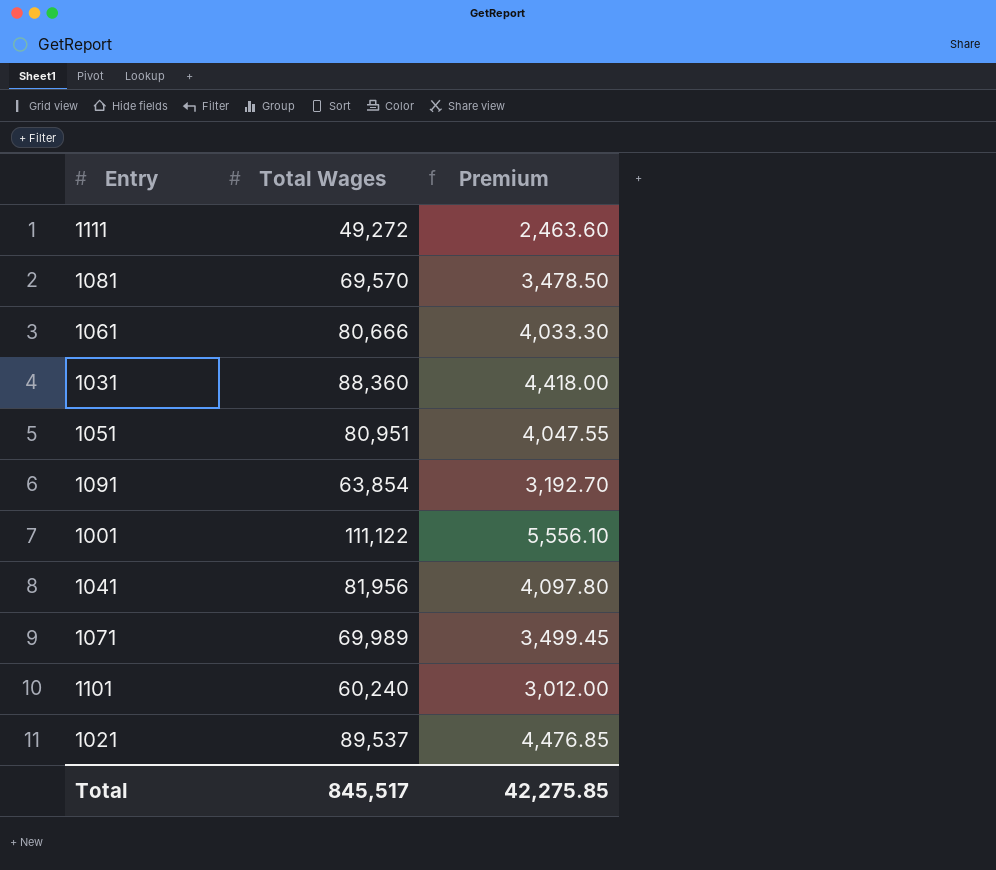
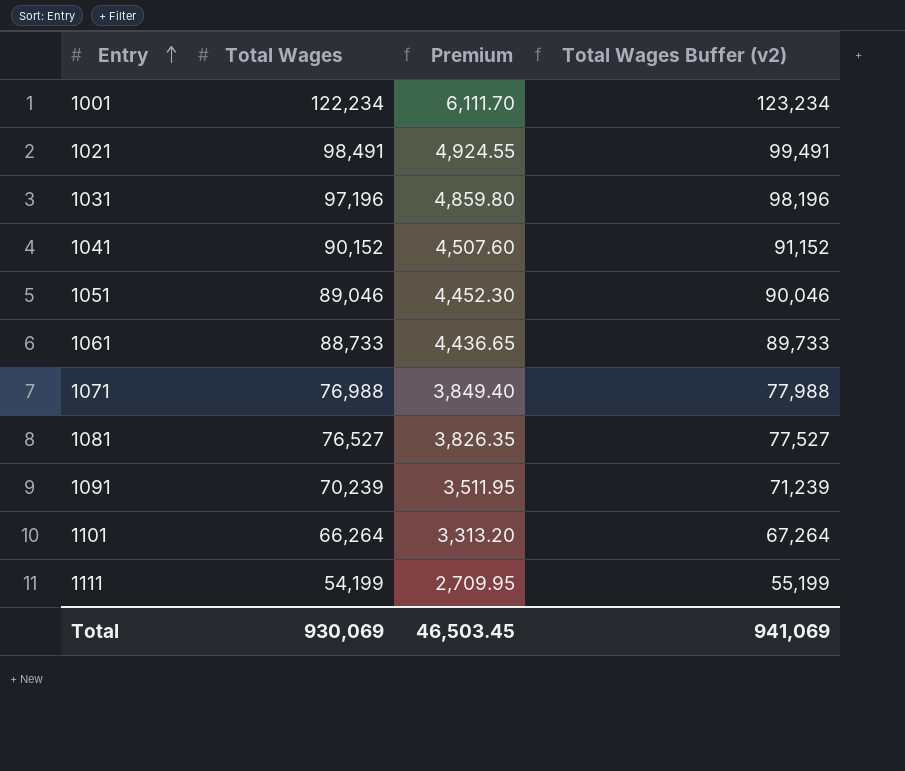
row order: none -> Entry ascending
column Total Wages Buffer (v2) | formula: none -> [Total Wages] + 1000
1001 | Total Wages: 111,122 -> 122,234
1001 | Premium: 5,556.10 -> 6,111.70
1021 | Total Wages: 89,537 -> 98,491
1021 | Premium: 4,476.85 -> 4,924.55
1031 | Total Wages: 88,360 -> 97,196
1031 | Premium: 4,418.00 -> 4,859.80
1041 | Total Wages: 81,956 -> 90,152
1041 | Premium: 4,097.80 -> 4,507.60
1051 | Total Wages: 80,951 -> 89,046
1051 | Premium: 4,047.55 -> 4,452.30
1061 | Total Wages: 80,666 -> 88,733
1061 | Premium: 4,033.30 -> 4,436.65
1071 | Total Wages: 69,989 -> 76,988
1071 | Premium: 3,499.45 -> 3,849.40
1081 | Total Wages: 69,570 -> 76,527
1081 | Premium: 3,478.50 -> 3,826.35
1091 | Total Wages: 63,854 -> 70,239
1091 | Premium: 3,192.70 -> 3,511.95
1101 | Total Wages: 60,240 -> 66,264
1101 | Premium: 3,012.00 -> 3,313.20
1111 | Total Wages: 49,272 -> 54,199
1111 | Premium: 2,463.60 -> 2,709.95
Total | Total Wages: 845,517 -> 930,069
Total | Premium: 42,275.85 -> 46,503.45

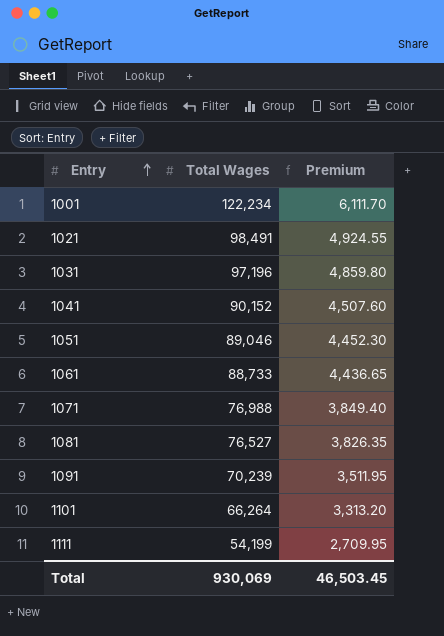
column Total Wages Buffer (v2) | formula: [Total Wages] + 1000 -> none

